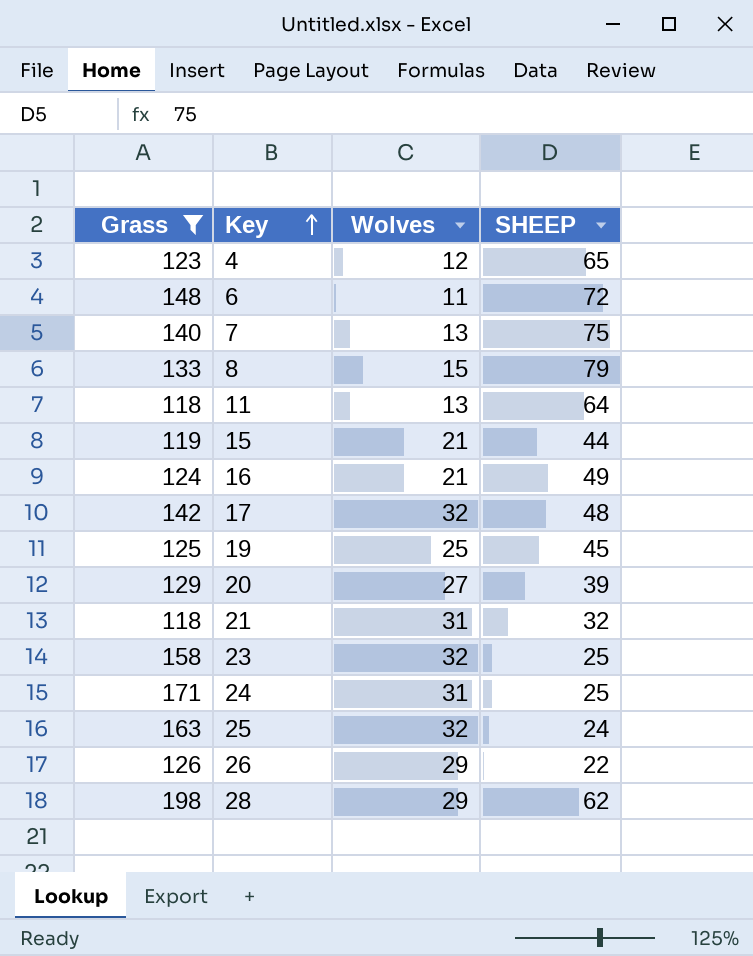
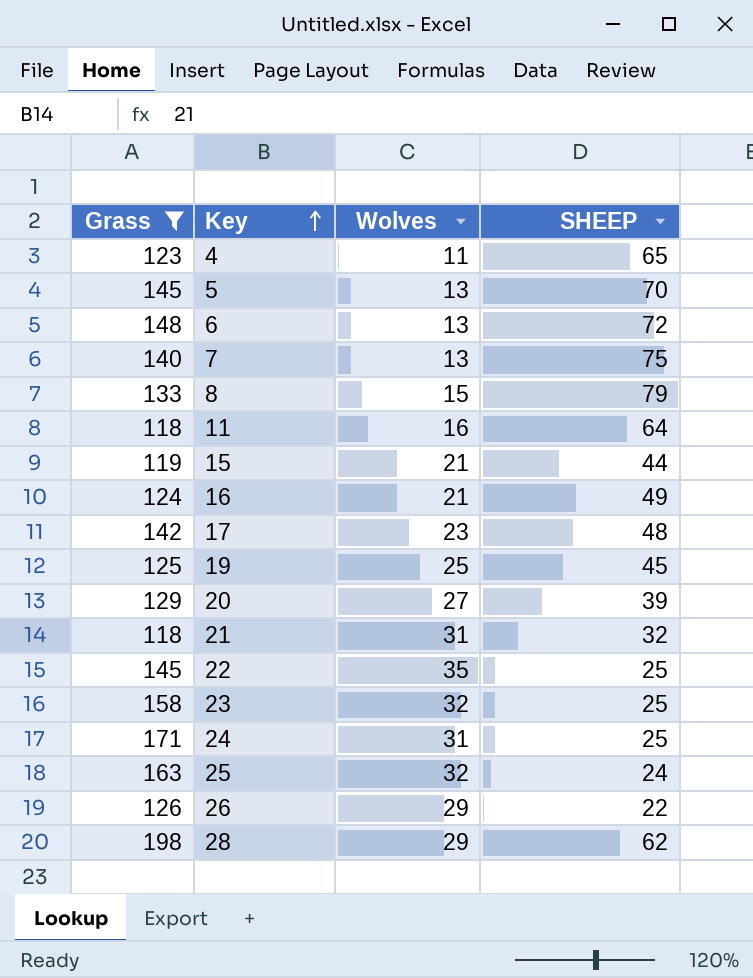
4 | Wolves: 12 -> 11
row 5: none -> 145 | 13 | 70
6 | Wolves: 11 -> 13
11 | Wolves: 13 -> 16
17 | Wolves: 32 -> 23
row 22: none -> 145 | 35 | 25

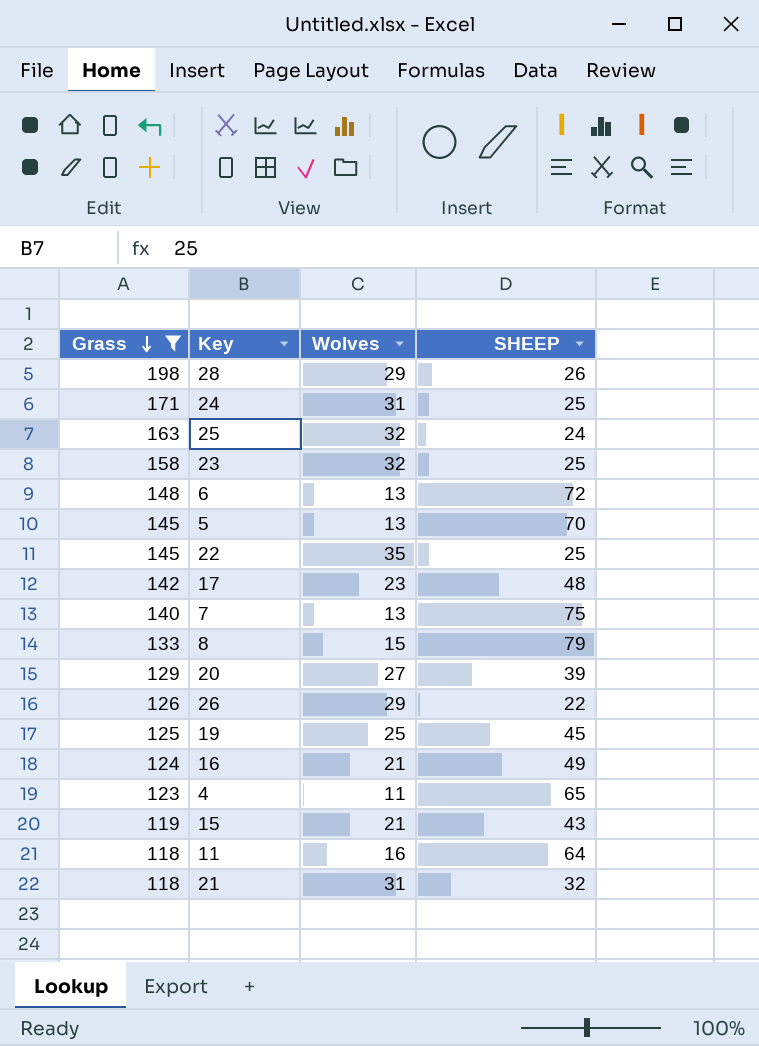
row order: Key ascending -> Grass descending
28 | SHEEP: 62 -> 26
15 | SHEEP: 44 -> 43

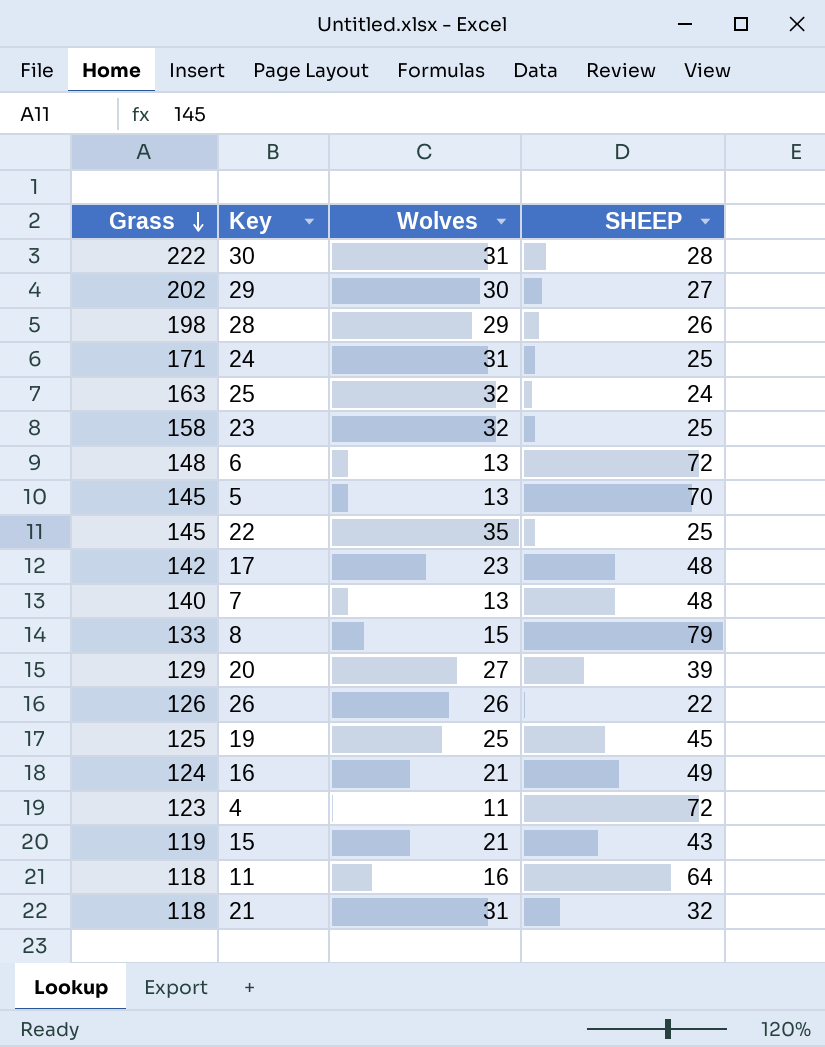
filter: Grass <= 198 -> none
7 | SHEEP: 75 -> 48
26 | Wolves: 29 -> 26
4 | SHEEP: 65 -> 72

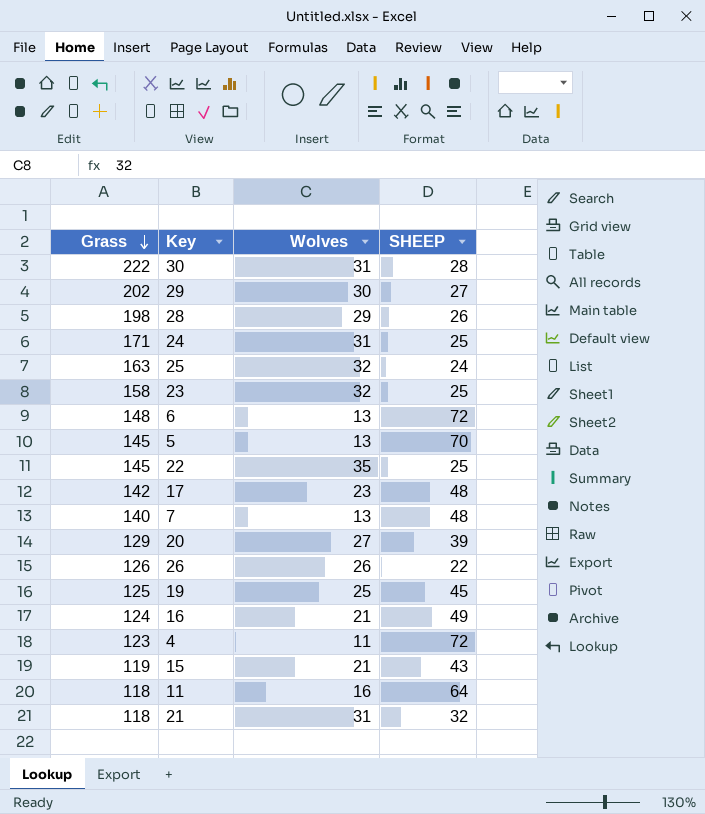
row 8: 133 | 15 | 79 -> none

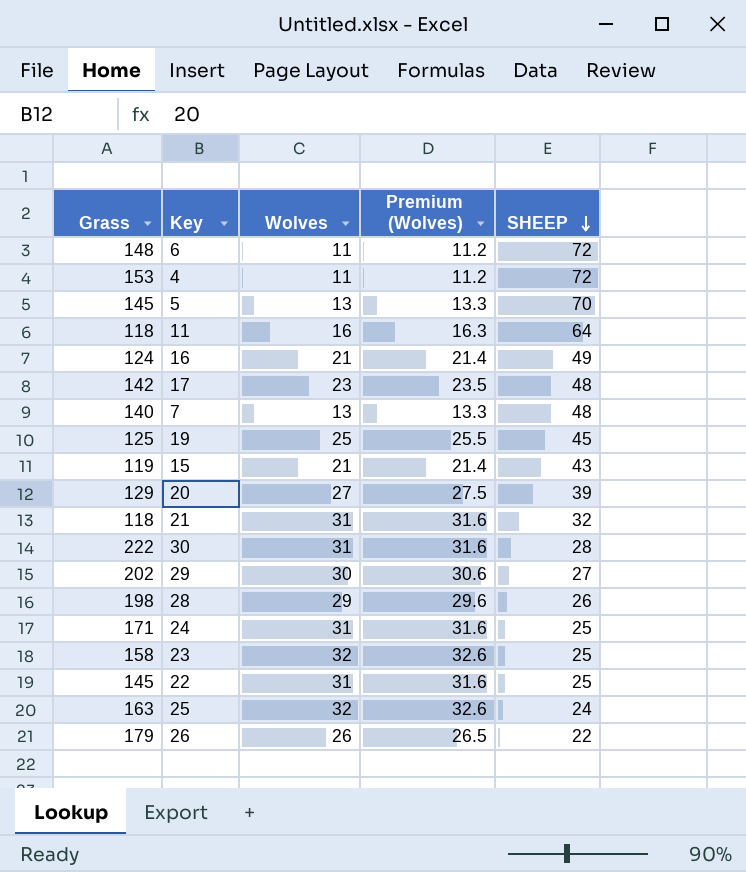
row order: Grass descending -> SHEEP descending
column Premium (Wolves) | formula: none -> [Wolves] * 1.02
6 | Wolves: 13 -> 11
4 | Grass: 123 -> 153
22 | Wolves: 35 -> 31
26 | Grass: 126 -> 179

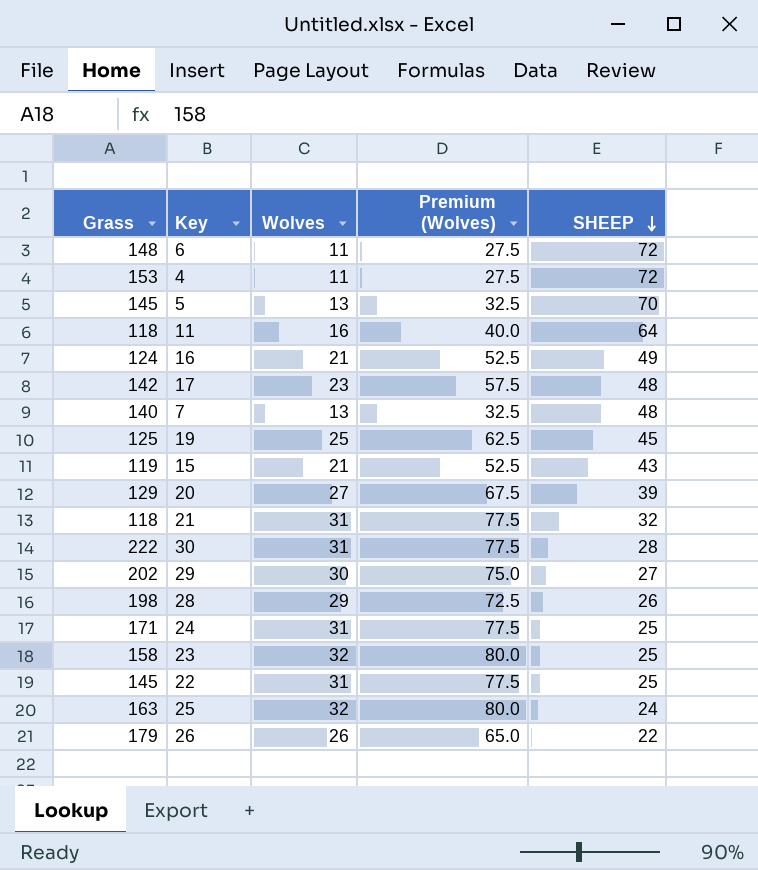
column Premium (Wolves) | formula: [Wolves] * 1.02 -> [Wolves] * 2.5

